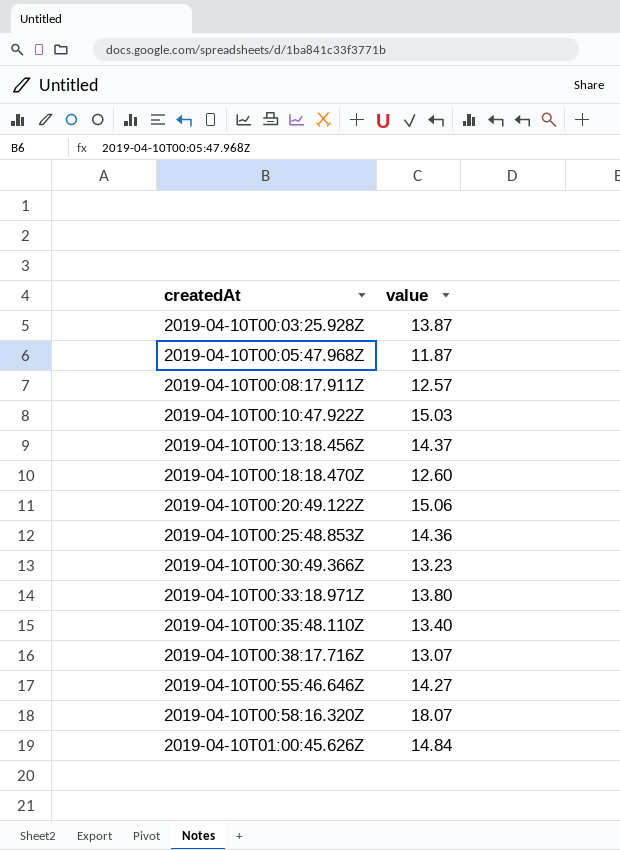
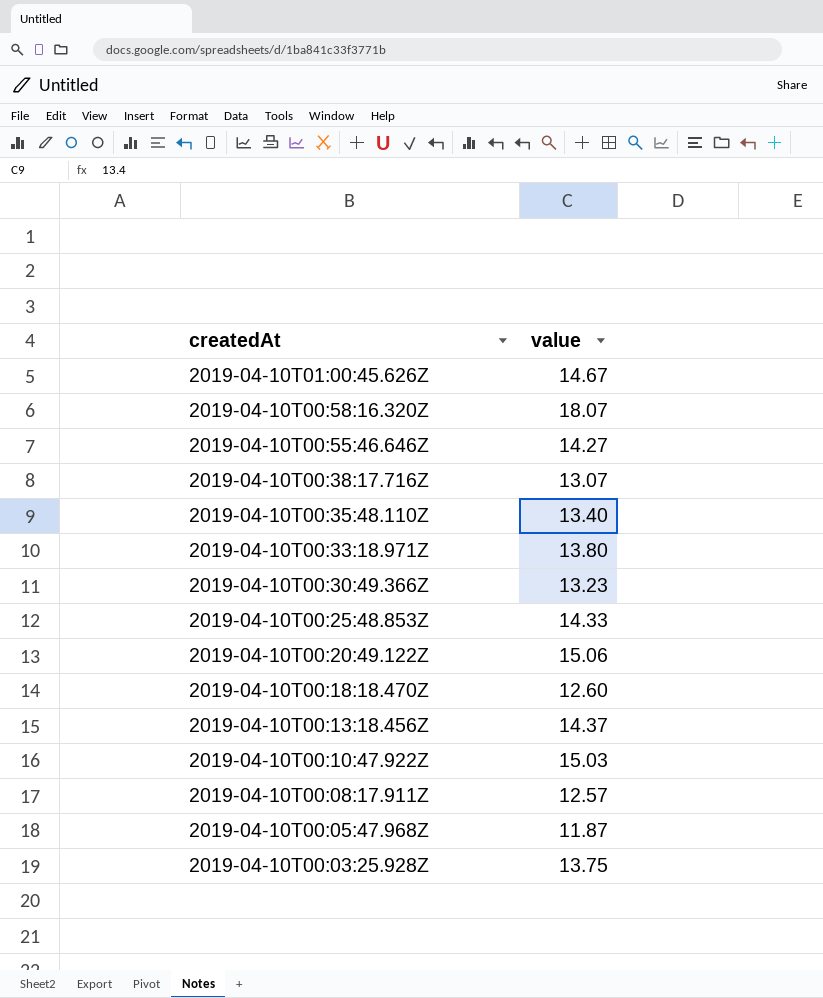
row order: createdAt ascending -> createdAt descending
2019-04-10T01:00:45.626Z | value: 14.84 -> 14.67
2019-04-10T00:25:48.853Z | value: 14.36 -> 14.33
2019-04-10T00:03:25.928Z | value: 13.87 -> 13.75

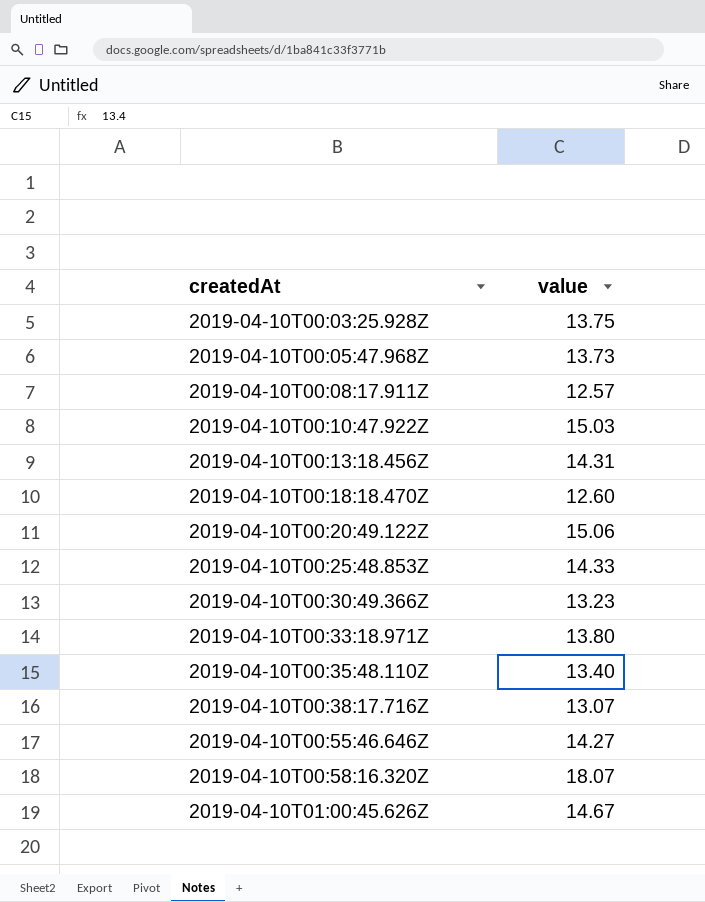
row order: createdAt descending -> createdAt ascending
2019-04-10T00:05:47.968Z | value: 11.87 -> 13.73
2019-04-10T00:13:18.456Z | value: 14.37 -> 14.31

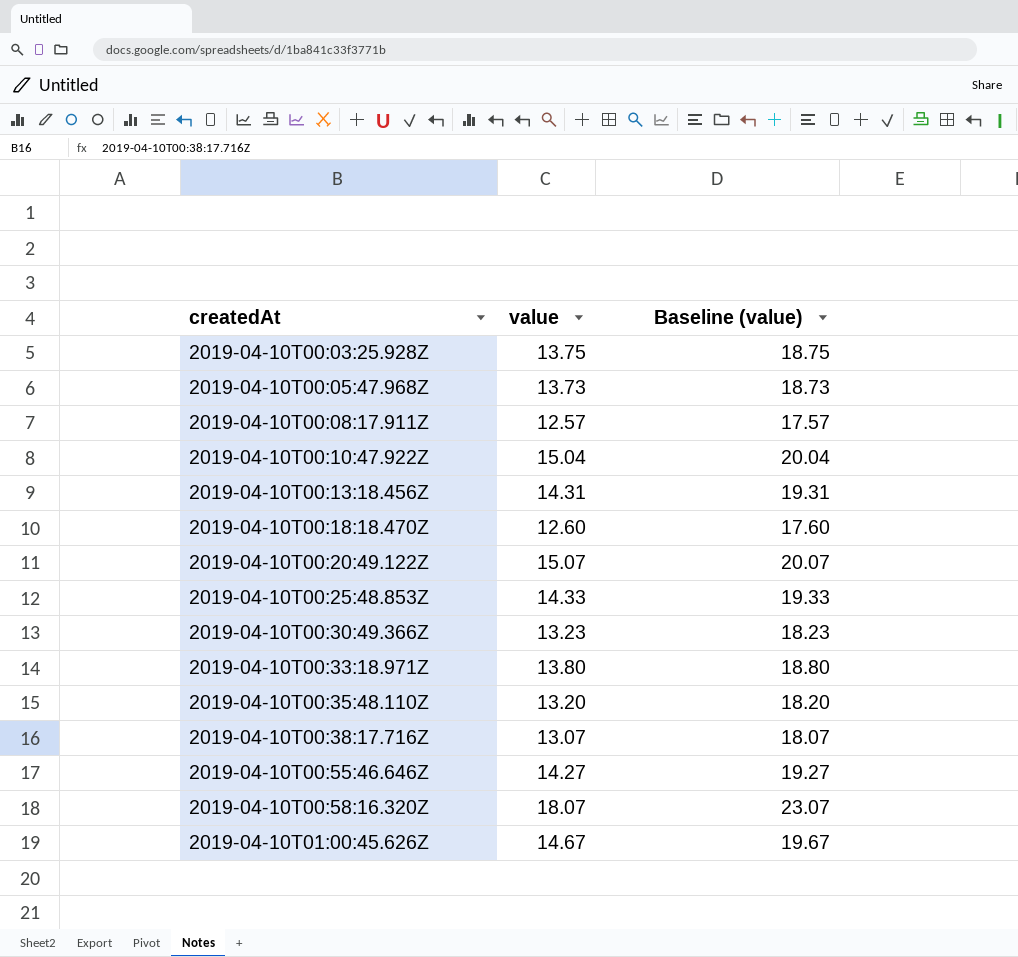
column Baseline (value) | formula: none -> [value] + 5
2019-04-10T00:10:47.922Z | value: 15.03 -> 15.04
2019-04-10T00:20:49.122Z | value: 15.06 -> 15.07
2019-04-10T00:35:48.110Z | value: 13.40 -> 13.20

